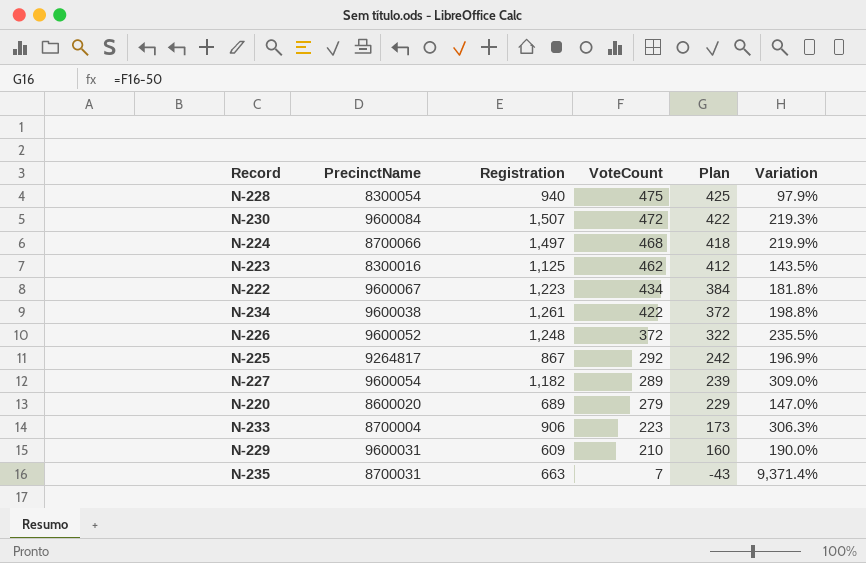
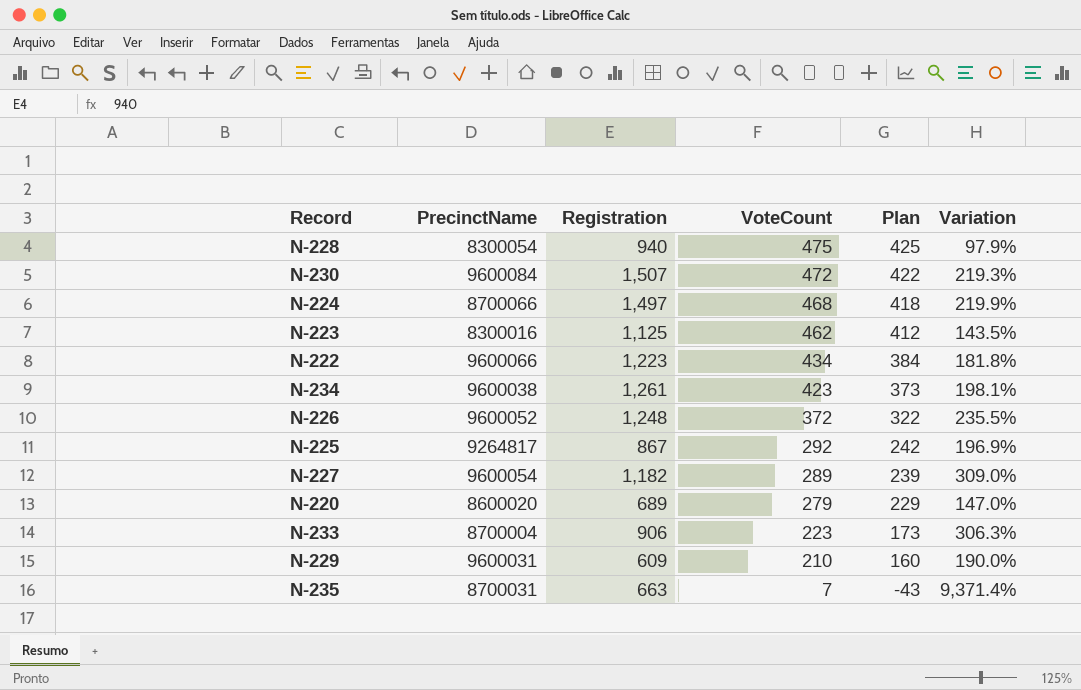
N-222 | PrecinctName: 9600067 -> 9600066
N-234 | VoteCount: 422 -> 423
N-234 | Plan: 372 -> 373
N-234 | Variation: 198.8% -> 198.1%

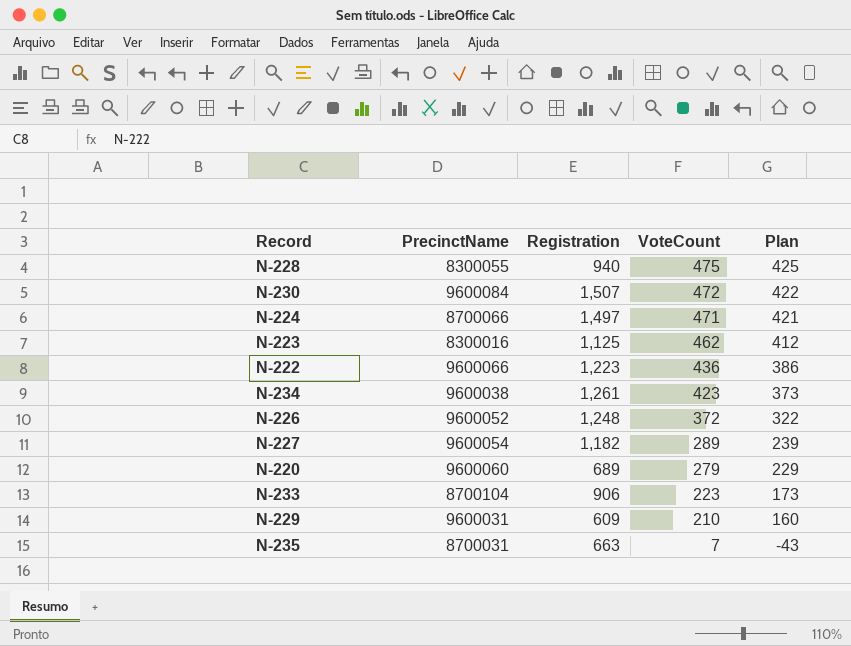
column Variation | formula: ([Registration] - [VoteCount]) / [VoteCount] -> none
row N-225: 9264817 | 867 | 292 | 242 | 196.9% -> none
N-228 | PrecinctName: 8300054 -> 8300055
N-224 | VoteCount: 468 -> 471
N-224 | Plan: 418 -> 421
N-222 | VoteCount: 434 -> 436
N-222 | Plan: 384 -> 386
N-220 | PrecinctName: 8600020 -> 9600060
N-233 | PrecinctName: 8700004 -> 8700104

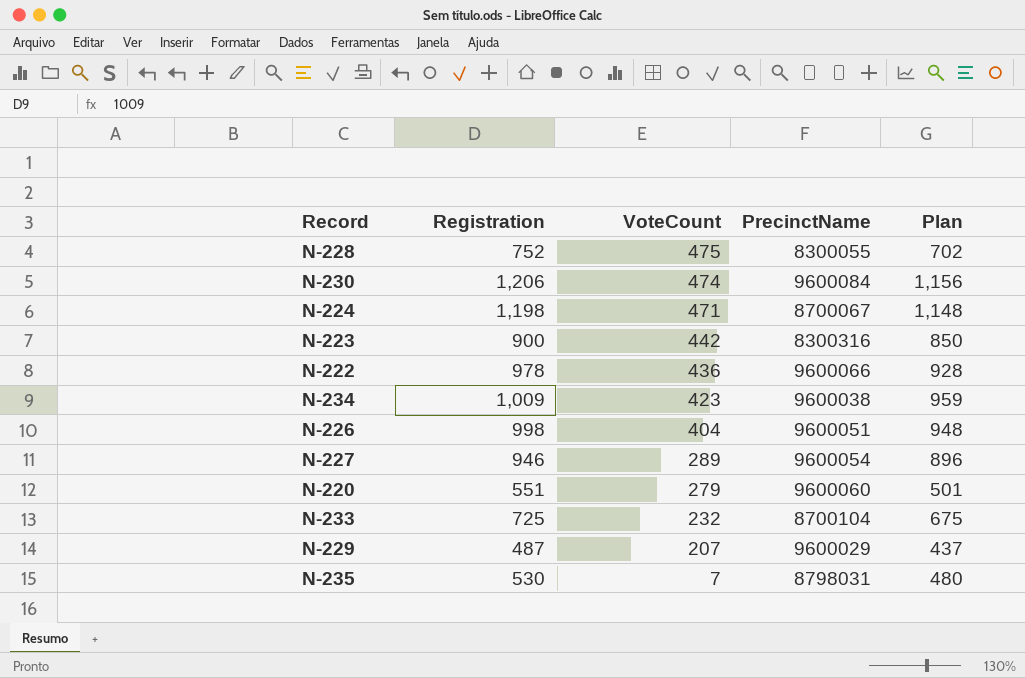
column PrecinctName | position: 2 -> 4
column Plan | formula: [VoteCount] - 50 -> [Registration] - 50
N-228 | Registration: 940 -> 752
N-230 | Registration: 1,507 -> 1,206
N-230 | VoteCount: 472 -> 474
N-224 | Registration: 1,497 -> 1,198
N-224 | PrecinctName: 8700066 -> 8700067
N-223 | Registration: 1,125 -> 900
N-223 | VoteCount: 462 -> 442
N-223 | PrecinctName: 8300016 -> 8300316
N-222 | Registration: 1,223 -> 978
N-234 | Registration: 1,261 -> 1,009
N-226 | Registration: 1,248 -> 998
N-226 | VoteCount: 372 -> 404
N-226 | PrecinctName: 9600052 -> 9600051
N-227 | Registration: 1,182 -> 946
N-220 | Registration: 689 -> 551
N-233 | Registration: 906 -> 725
N-233 | VoteCount: 223 -> 232
N-229 | Registration: 609 -> 487
N-229 | VoteCount: 210 -> 207
N-229 | PrecinctName: 9600031 -> 9600029
N-235 | Registration: 663 -> 530
N-235 | PrecinctName: 8700031 -> 8798031

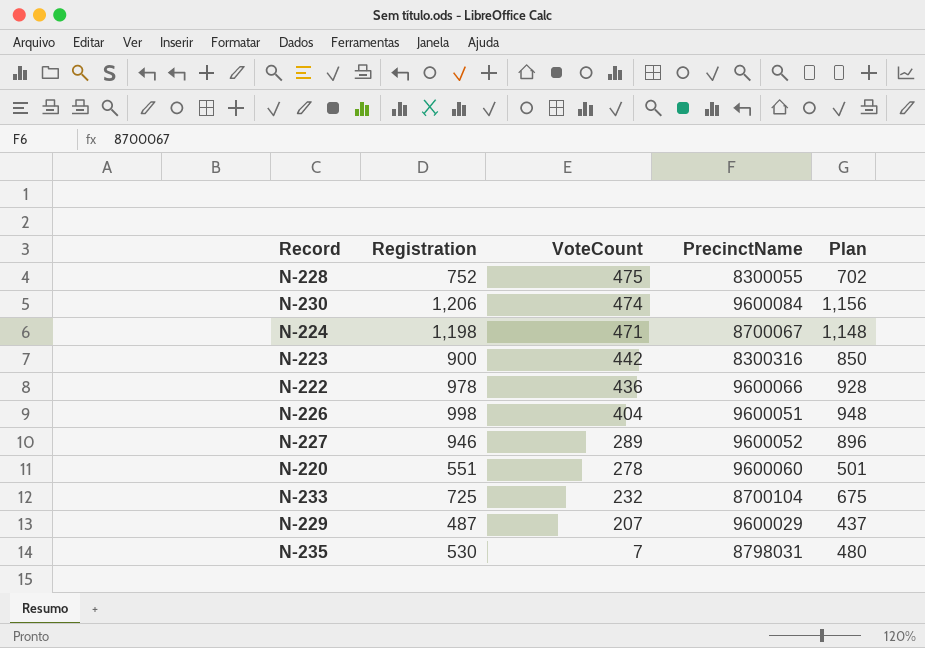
row N-234: 1,009 | 423 | 9600038 | 959 -> none
N-227 | PrecinctName: 9600054 -> 9600052
N-220 | VoteCount: 279 -> 278

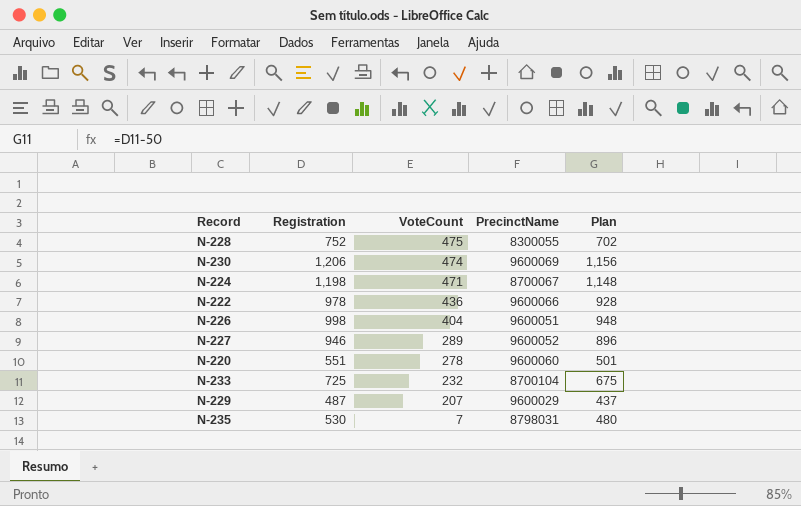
row N-223: 900 | 442 | 8300316 | 850 -> none
N-230 | PrecinctName: 9600084 -> 9600069

